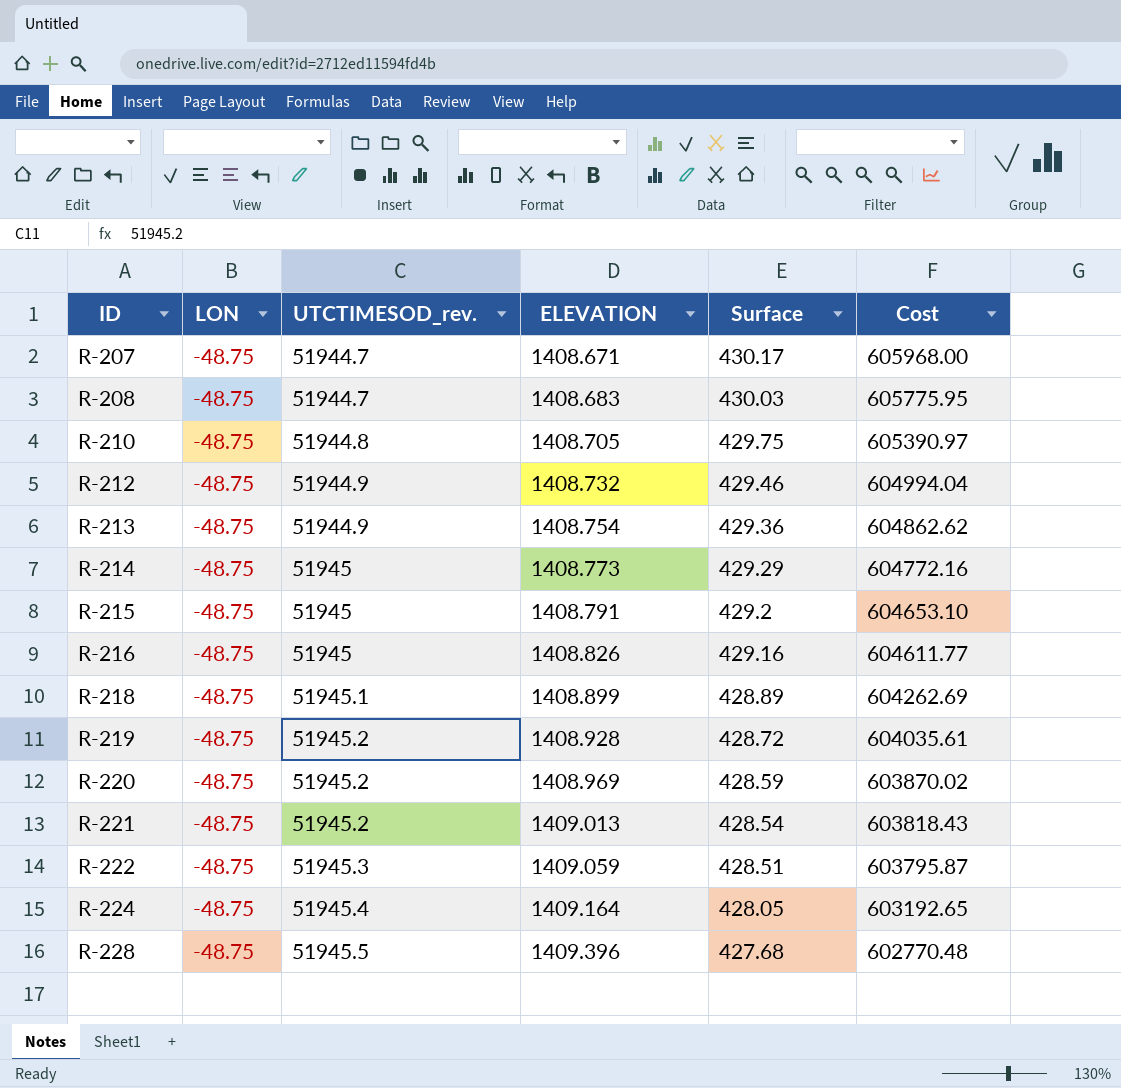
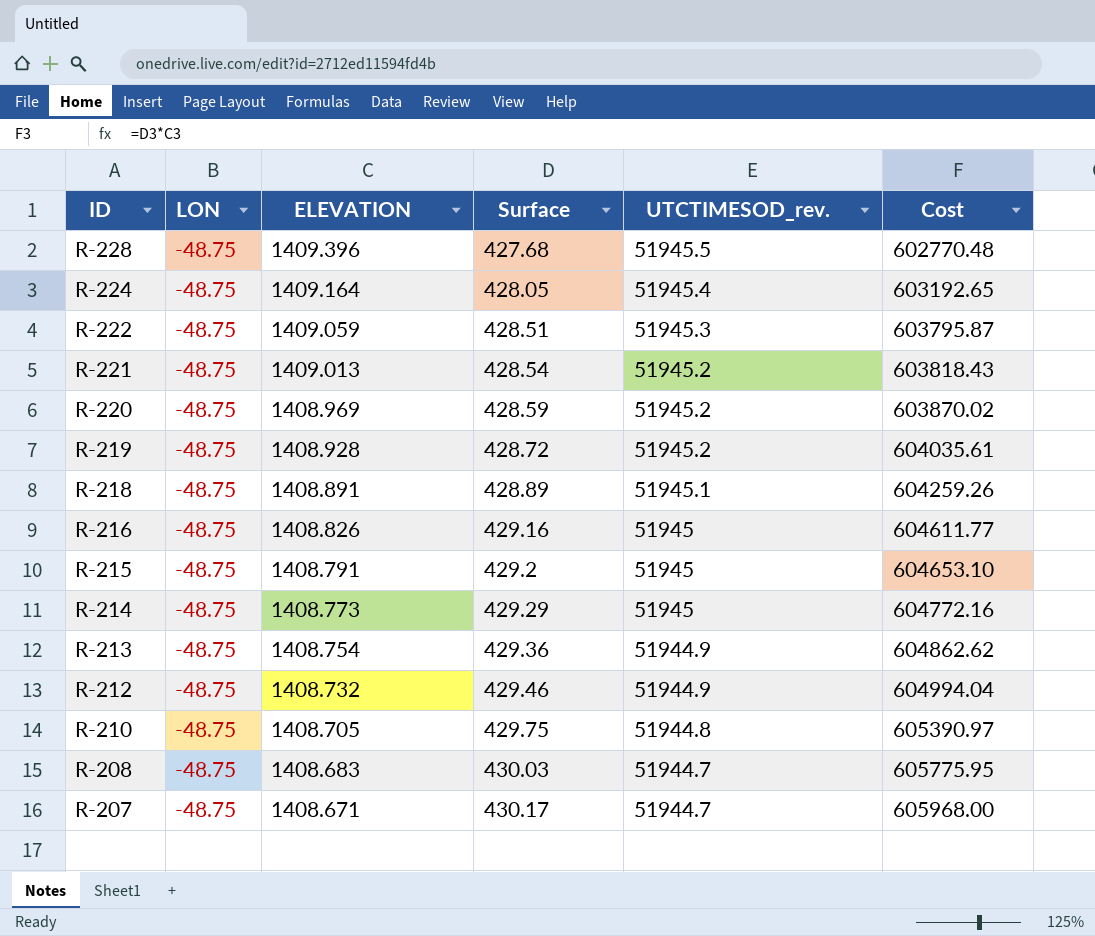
row order: ID ascending -> ID descending
column UTCTIMESOD_rev. | position: 3 -> 5
R-218 | ELEVATION: 1408.899 -> 1408.891
R-218 | Cost: 604262.69 -> 604259.26

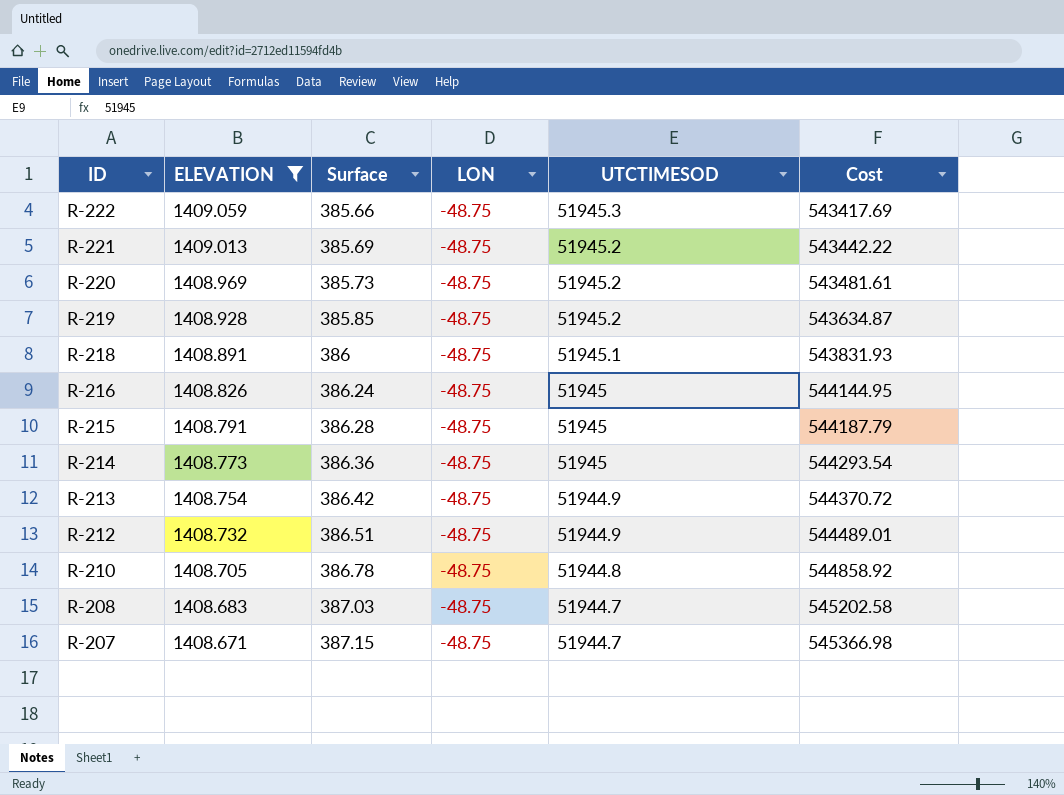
filter: none -> ELEVATION <= 1409.059
column LON | position: 2 -> 4
column name: UTCTIMESOD_rev. -> UTCTIMESOD
R-222 | Surface: 428.51 -> 385.66
R-222 | Cost: 603795.87 -> 543417.69
R-221 | Surface: 428.54 -> 385.69
R-221 | Cost: 603818.43 -> 543442.22
R-220 | Surface: 428.59 -> 385.73
R-220 | Cost: 603870.02 -> 543481.61
R-219 | Surface: 428.72 -> 385.85
R-219 | Cost: 604035.61 -> 543634.87
R-218 | Surface: 428.89 -> 386
R-218 | Cost: 604259.26 -> 543831.93
R-216 | Surface: 429.16 -> 386.24
R-216 | Cost: 604611.77 -> 544144.95
R-215 | Surface: 429.2 -> 386.28
R-215 | Cost: 604653.10 -> 544187.79
R-214 | Surface: 429.29 -> 386.36
R-214 | Cost: 604772.16 -> 544293.54
R-213 | Surface: 429.36 -> 386.42
R-213 | Cost: 604862.62 -> 544370.72
R-212 | Surface: 429.46 -> 386.51
R-212 | Cost: 604994.04 -> 544489.01
R-210 | Surface: 429.75 -> 386.78
R-210 | Cost: 605390.97 -> 544858.92
R-208 | Surface: 430.03 -> 387.03
R-208 | Cost: 605775.95 -> 545202.58
R-207 | Surface: 430.17 -> 387.15
R-207 | Cost: 605968.00 -> 545366.98

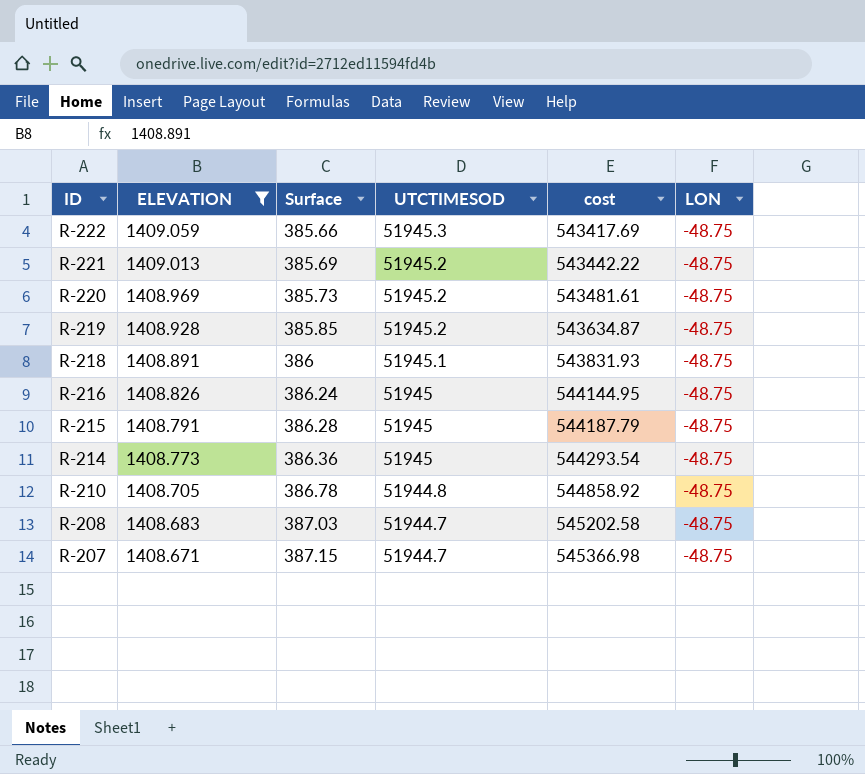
column name: Cost -> cost
column LON | position: 4 -> 6
row R-213: 1408.754 | 386.42 | -48.75 | 51944.9 | 544370.72 -> none
row R-212: 1408.732 | 386.51 | -48.75 | 51944.9 | 544489.01 -> none

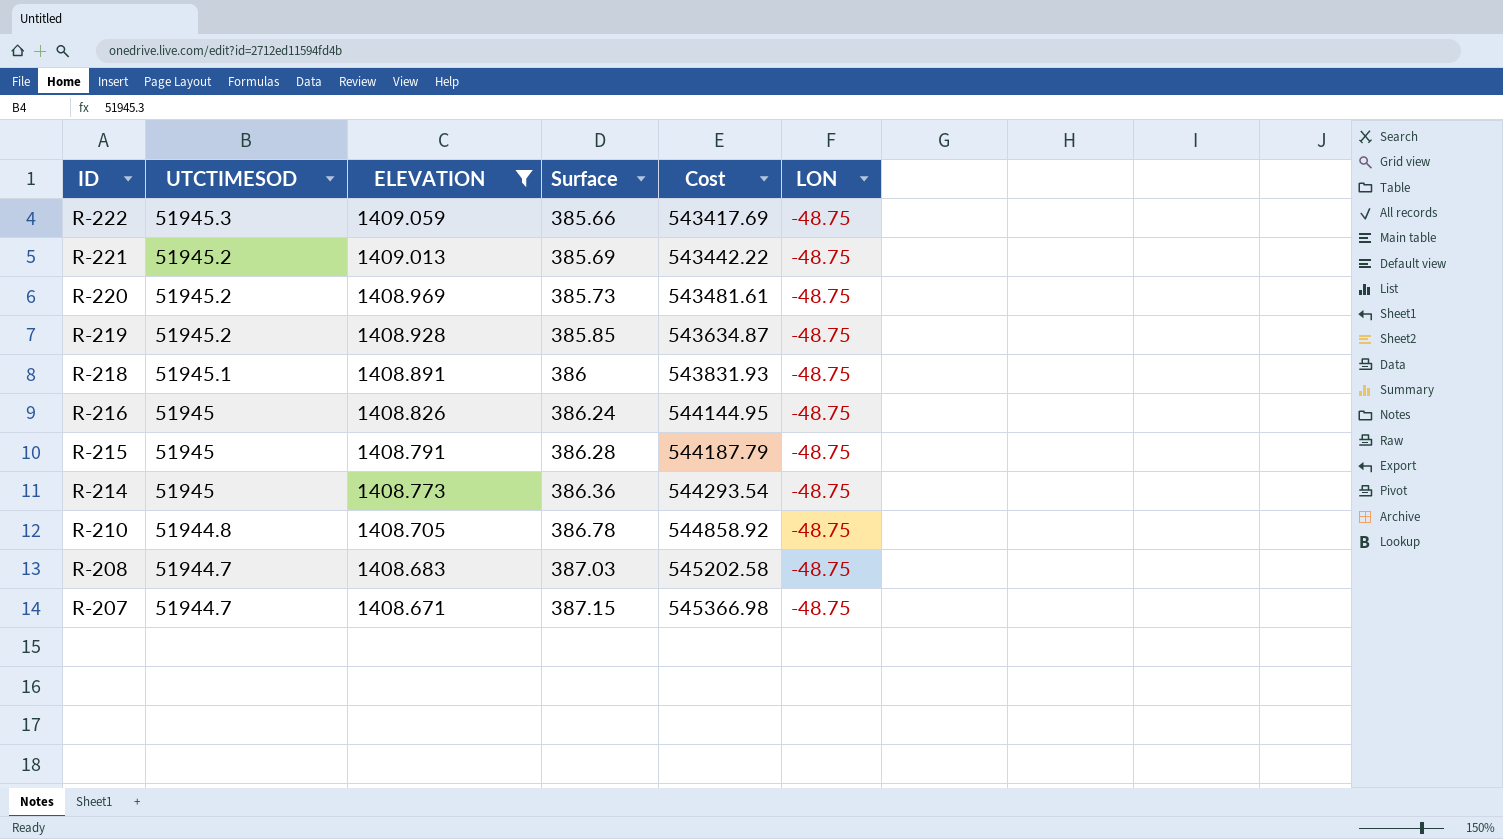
column UTCTIMESOD | position: 4 -> 2
column name: cost -> Cost

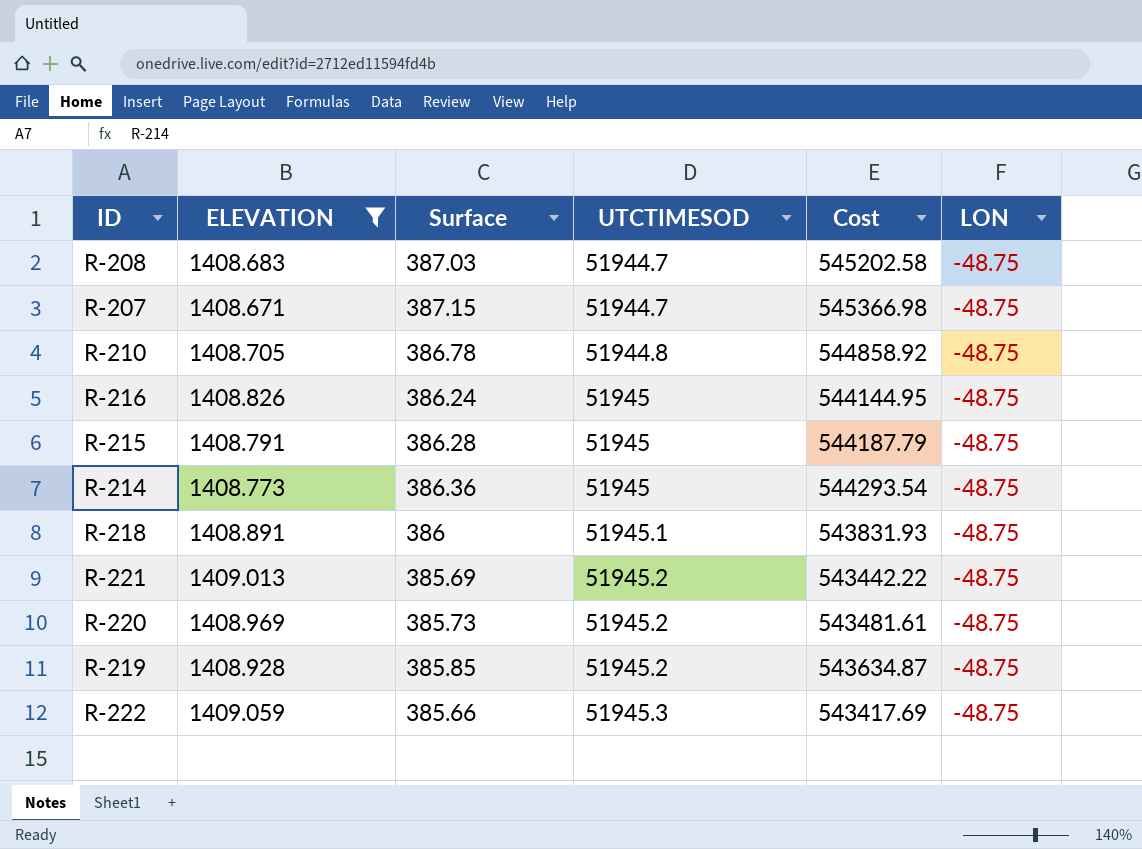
row order: ID descending -> UTCTIMESOD ascending
column UTCTIMESOD | position: 2 -> 4

